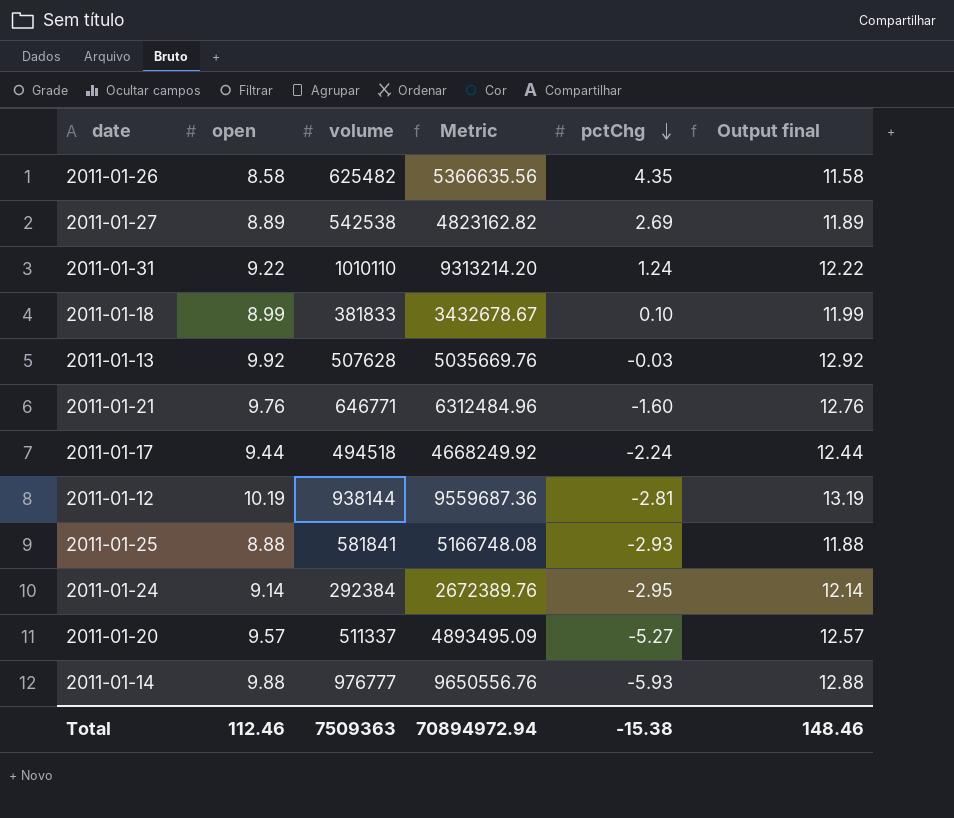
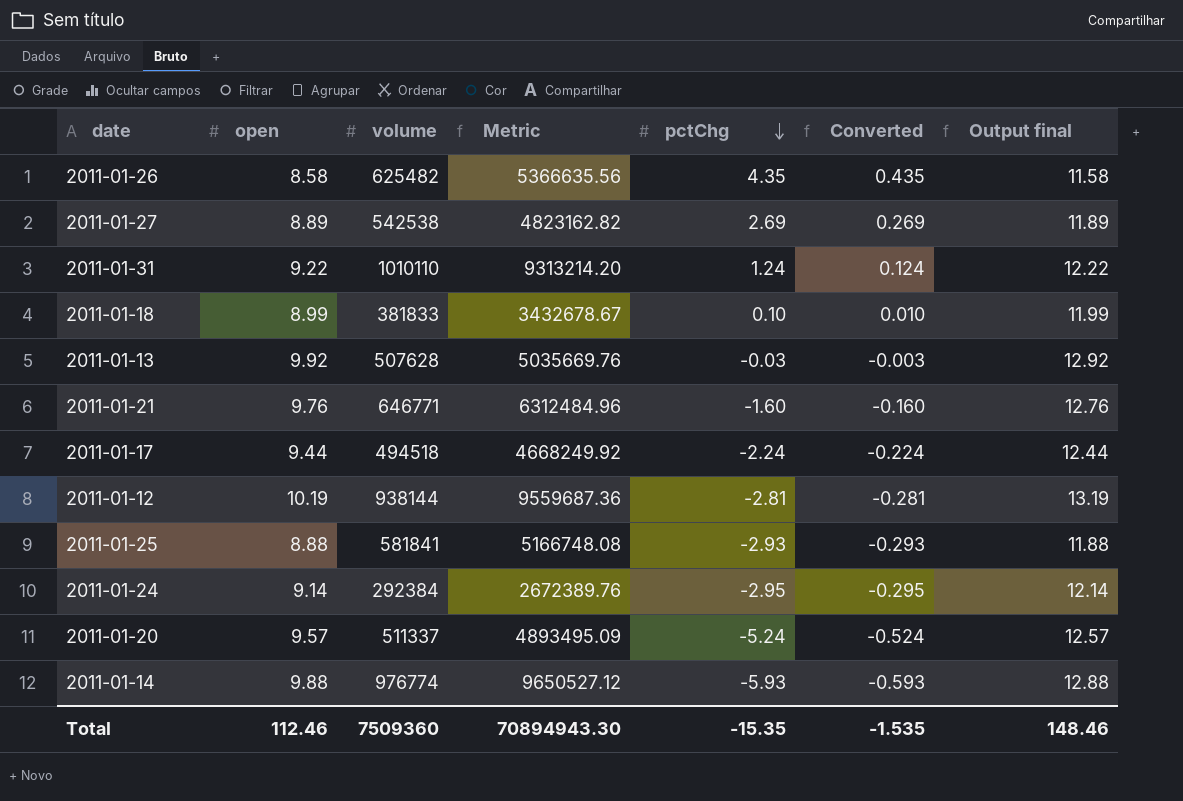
column Converted | formula: none -> [pctChg] * 0.1
2011-01-20 | pctChg: -5.27 -> -5.24
2011-01-14 | volume: 976777 -> 976774
2011-01-14 | Metric: 9650556.76 -> 9650527.12
Total | volume: 7509363 -> 7509360
Total | Metric: 70894972.94 -> 70894943.30
Total | pctChg: -15.38 -> -15.35

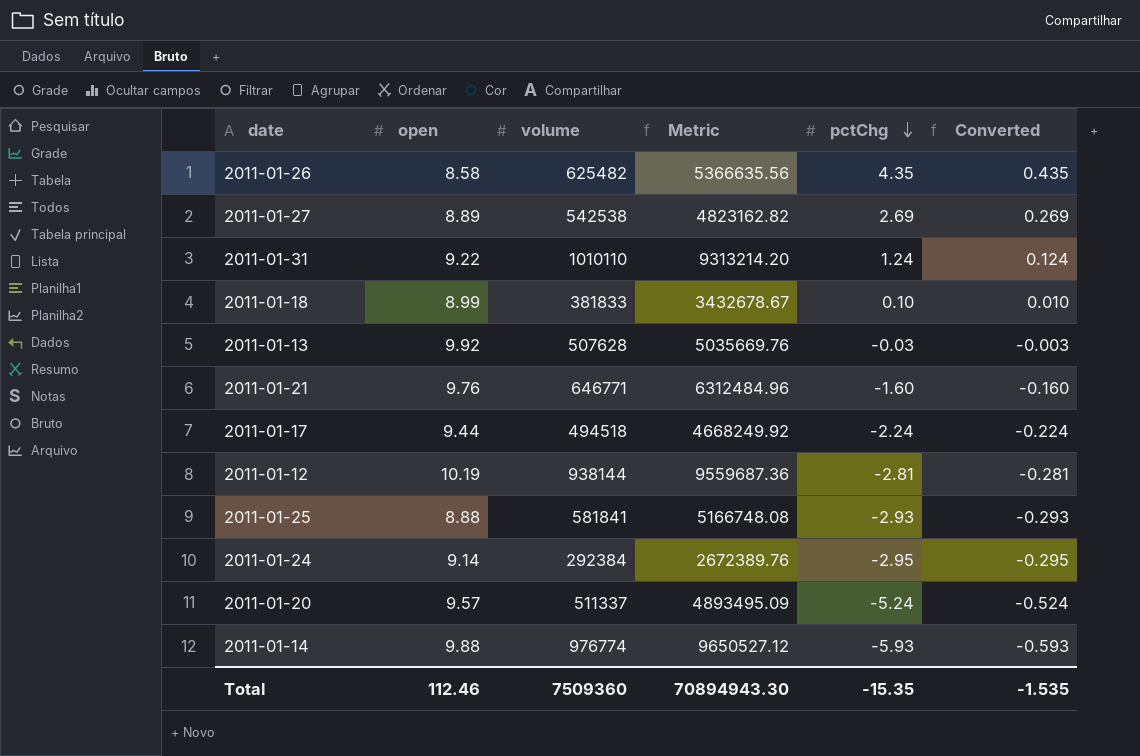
column Output final | formula: [open] + 3 -> none

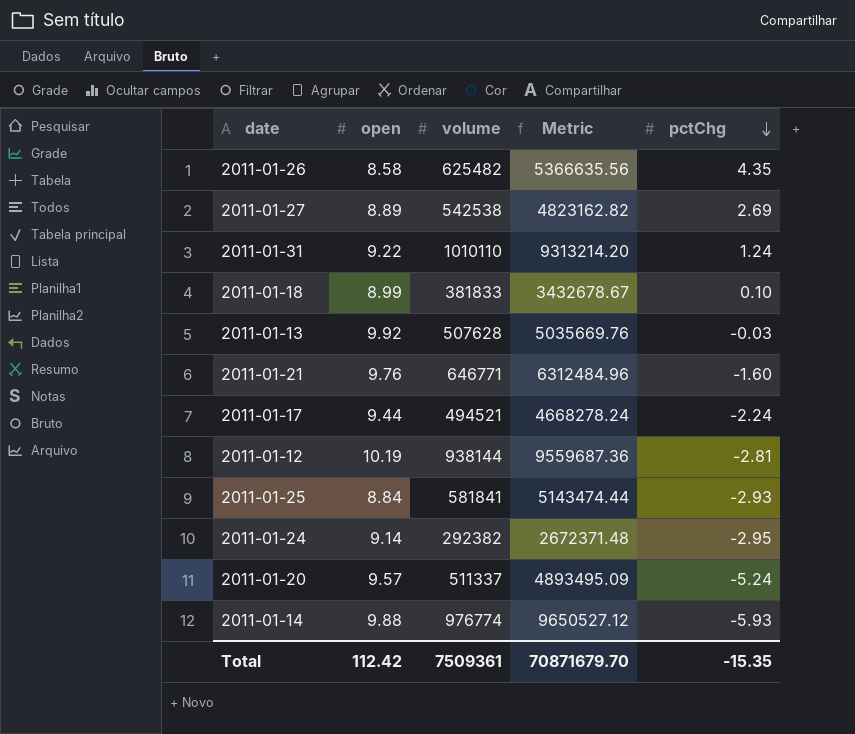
column Converted | formula: [pctChg] * 0.1 -> none
2011-01-17 | volume: 494518 -> 494521
2011-01-17 | Metric: 4668249.92 -> 4668278.24
2011-01-25 | open: 8.88 -> 8.84
2011-01-25 | Metric: 5166748.08 -> 5143474.44
2011-01-24 | volume: 292384 -> 292382
2011-01-24 | Metric: 2672389.76 -> 2672371.48
Total | open: 112.46 -> 112.42
Total | volume: 7509360 -> 7509361
Total | Metric: 70894943.30 -> 70871679.70

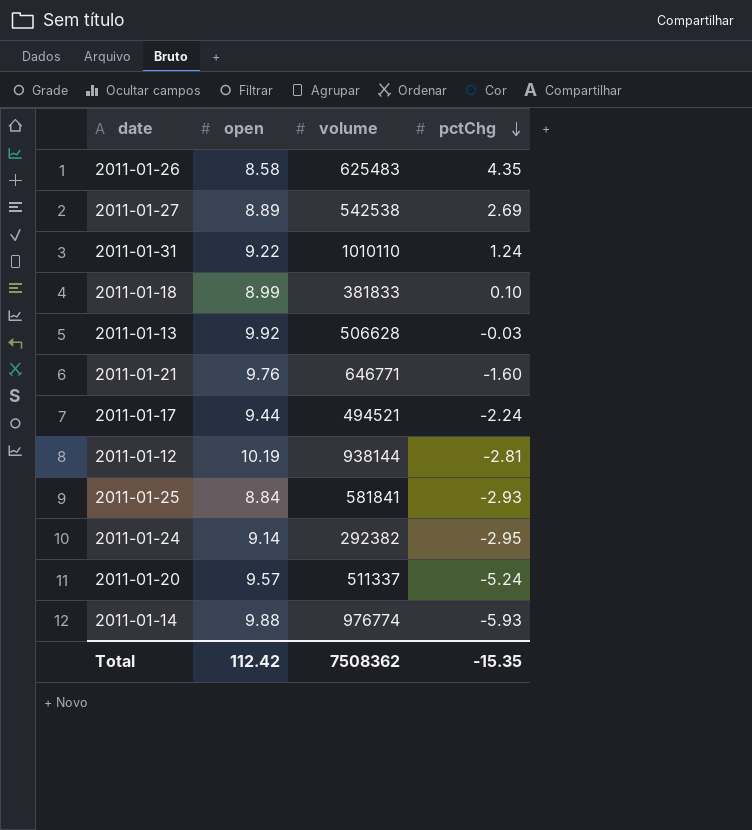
column Metric | formula: [open] * [volume] -> none
2011-01-26 | volume: 625482 -> 625483
2011-01-13 | volume: 507628 -> 506628
Total | volume: 7509361 -> 7508362

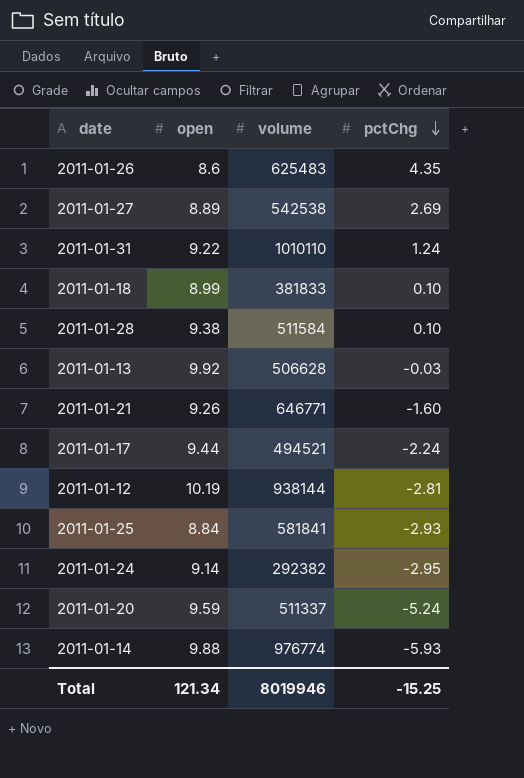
2011-01-26 | open: 8.58 -> 8.6
row 2011-01-28: none -> 9.38 | 511584 | 0.10
2011-01-21 | open: 9.76 -> 9.26
2011-01-20 | open: 9.57 -> 9.59
Total | open: 112.42 -> 121.34
Total | volume: 7508362 -> 8019946
Total | pctChg: -15.35 -> -15.25

